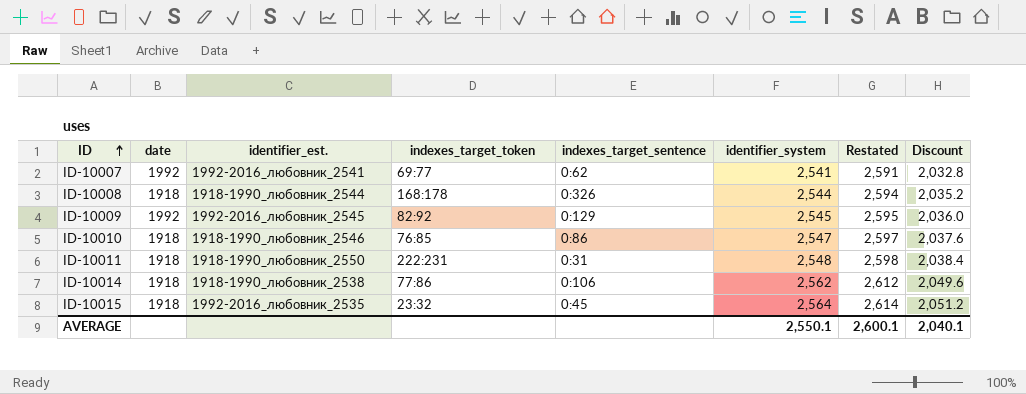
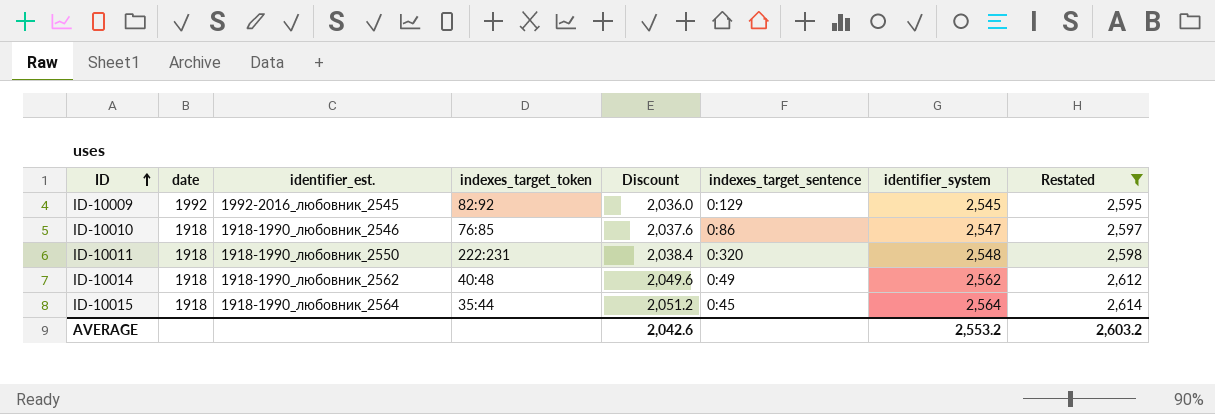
filter: none -> Restated >= 2,595
column Discount | position: 8 -> 5
ID-10011 | indexes_target_sentence: 0:31 -> 0:320
ID-10014 | identifier_est.: 1918-1990_любовник_2538 -> 1918-1990_любовник_2562
ID-10014 | indexes_target_token: 77:86 -> 40:48
ID-10014 | indexes_target_sentence: 0:106 -> 0:49
ID-10015 | identifier_est.: 1992-2016_любовник_2535 -> 1918-1990_любовник_2564
ID-10015 | indexes_target_token: 23:32 -> 35:44
AVERAGE | Discount: 2,040.1 -> 2,042.6
AVERAGE | identifier_system: 2,550.1 -> 2,553.2
AVERAGE | Restated: 2,600.1 -> 2,603.2

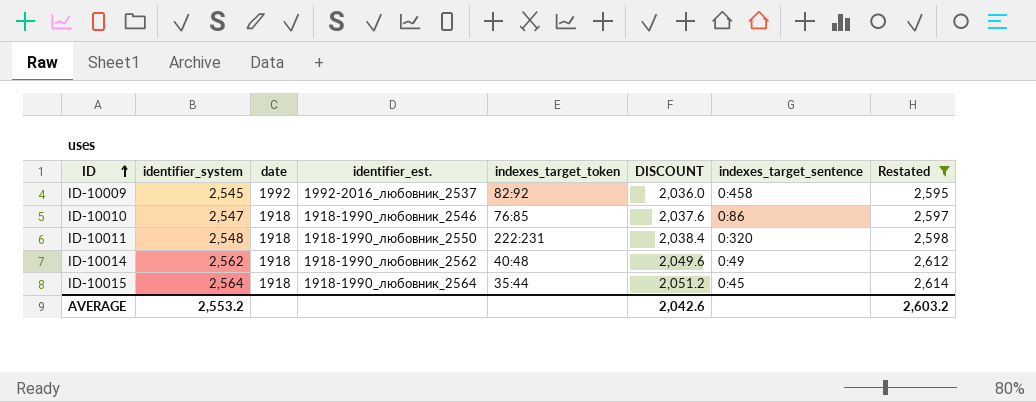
column identifier_system | position: 7 -> 2
column name: Discount -> DISCOUNT
ID-10009 | identifier_est.: 1992-2016_любовник_2545 -> 1992-2016_любовник_2537
ID-10009 | indexes_target_sentence: 0:129 -> 0:458

